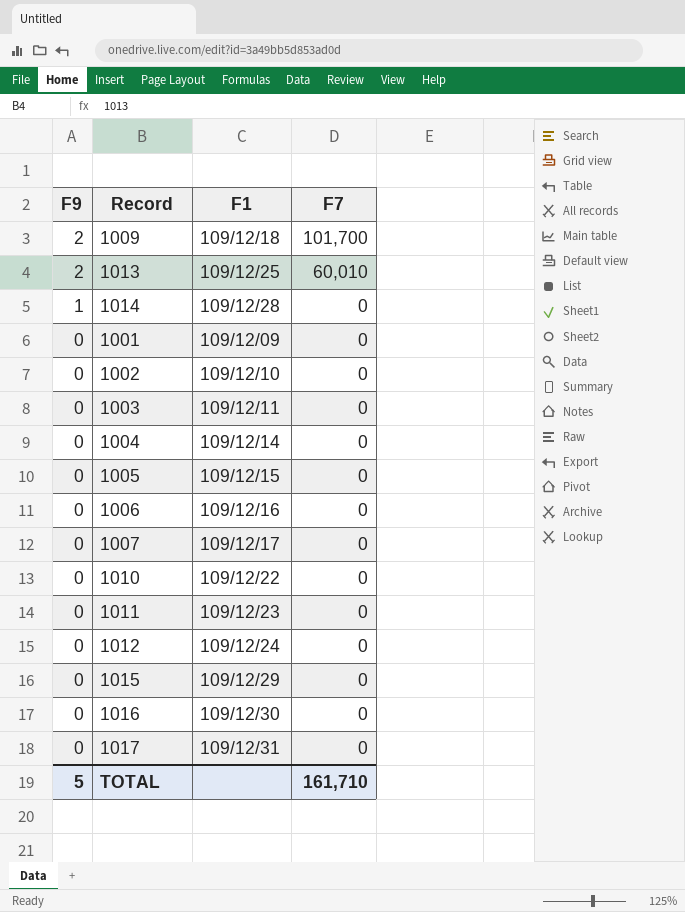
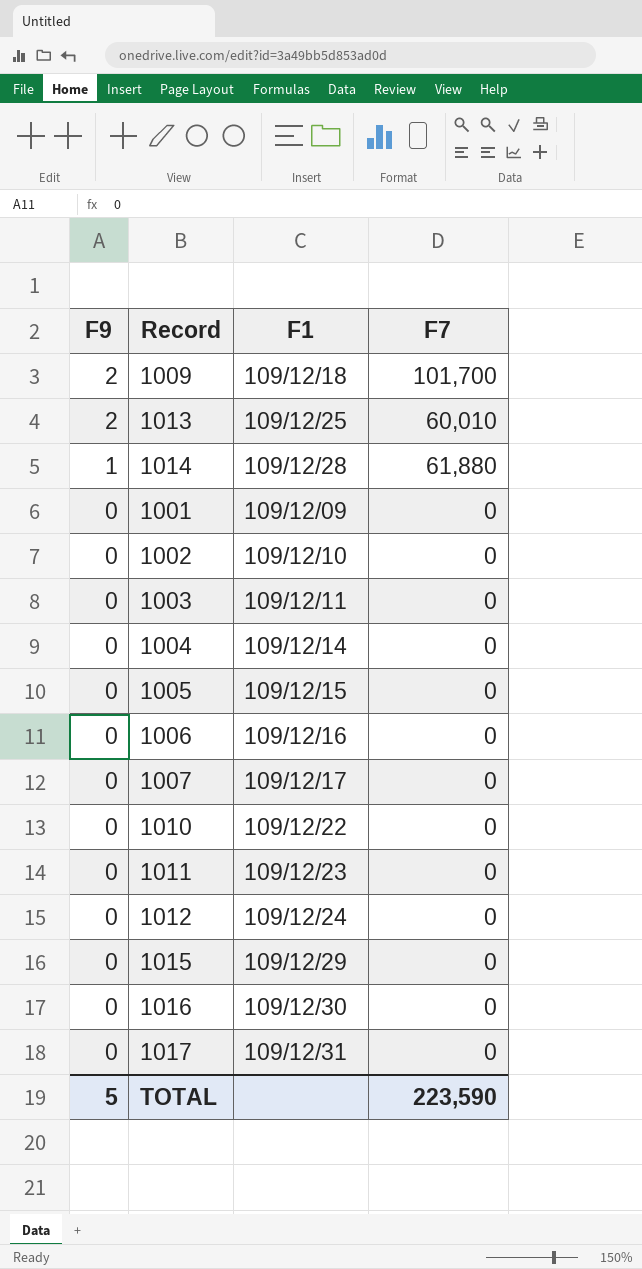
1014 | F7: 0 -> 61,880
TOTAL | F7: 161,710 -> 223,590

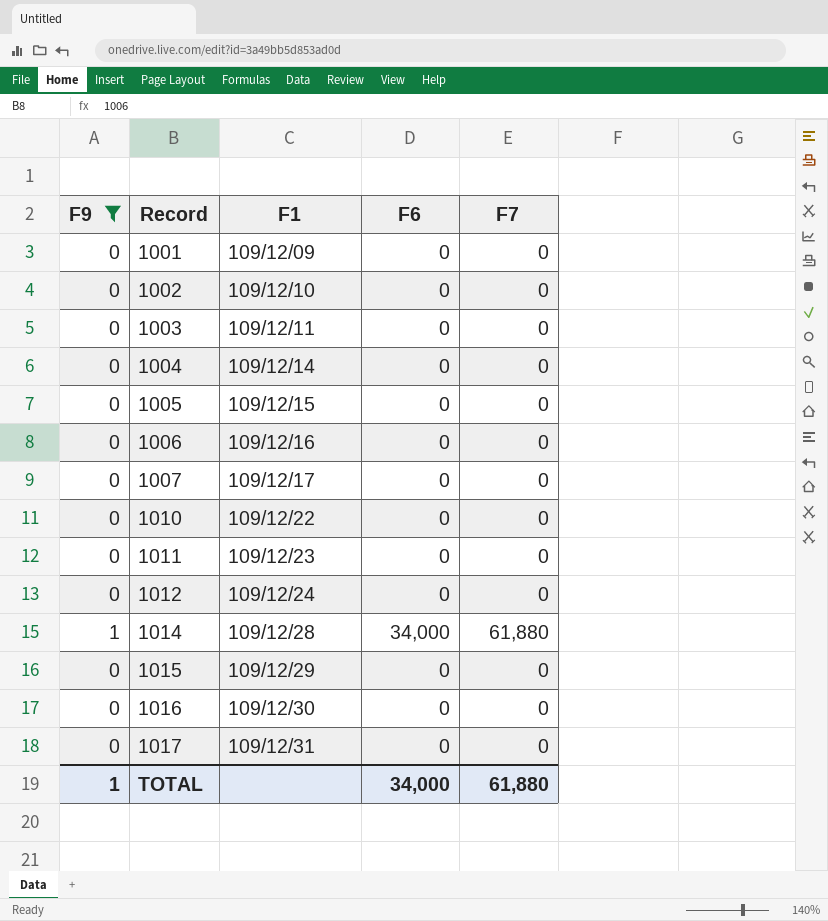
filter: none -> F9 != 2
row order: F9 descending -> Record ascending
column F6 | position: none -> 4
TOTAL | F9: 5 -> 1
TOTAL | F7: 223,590 -> 61,880

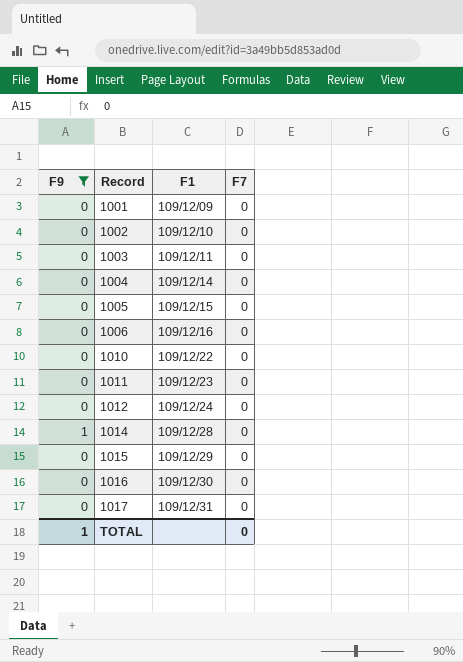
column F6 | position: 4 -> none
row 1007: 0 | 109/12/17 | 0 | 0 -> none
1014 | F7: 61,880 -> 0
TOTAL | F7: 61,880 -> 0

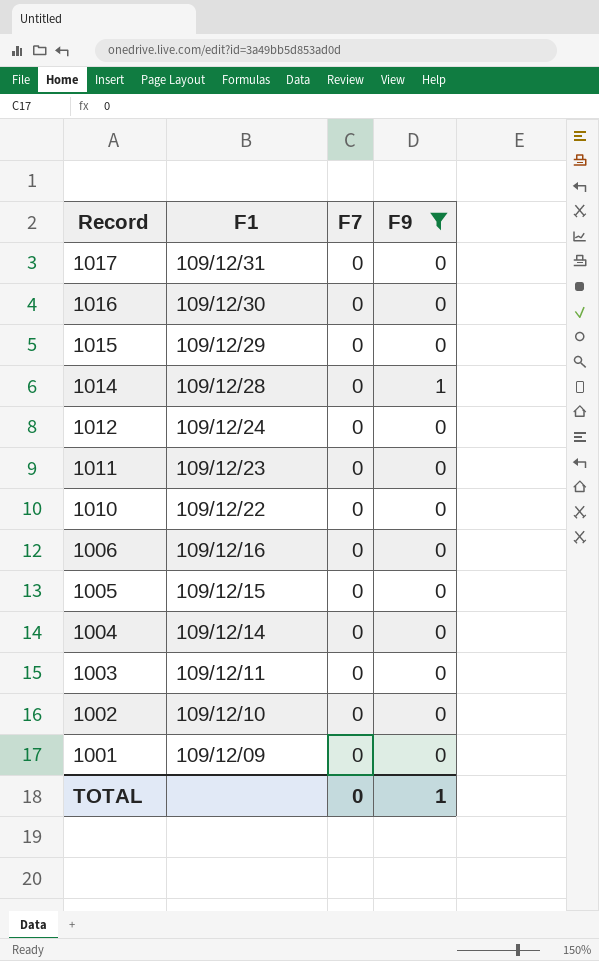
row order: Record ascending -> Record descending
column F9 | position: 1 -> 4

